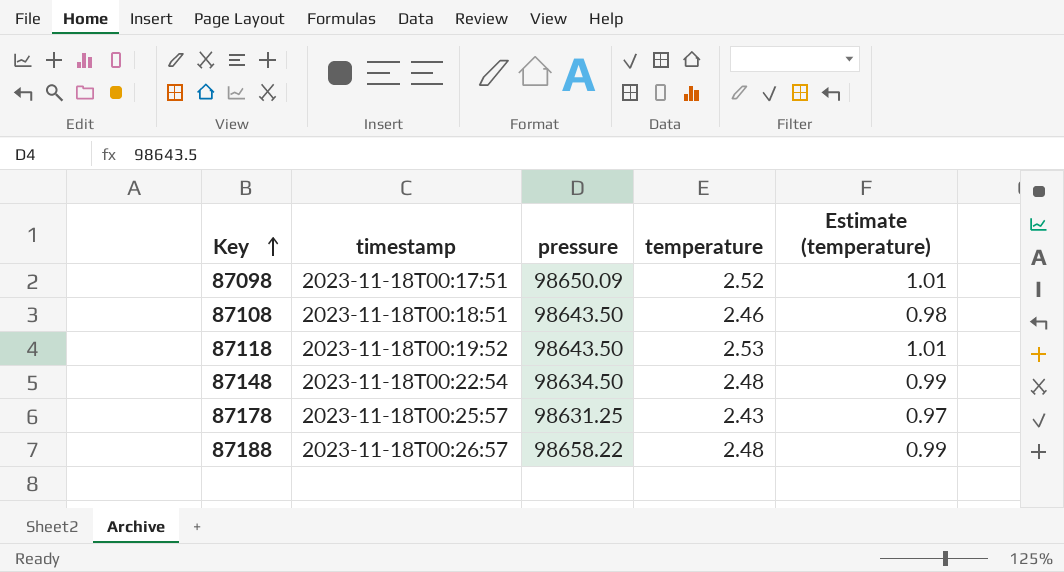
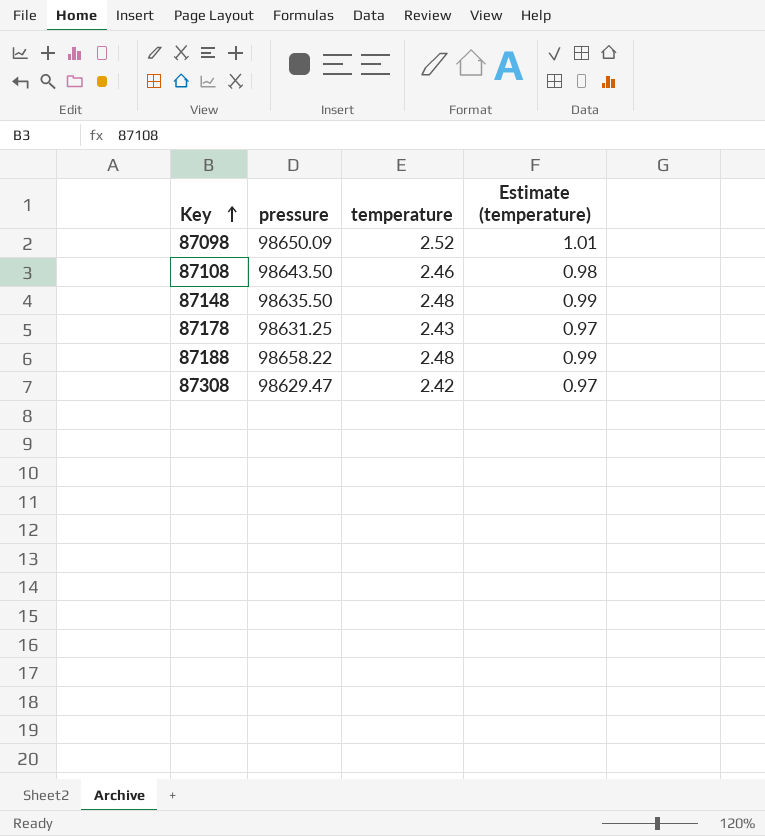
column timestamp | position: 2 -> none
row 87118: 2023-11-18T00:19:52 | 98643.50 | 2.53 | 1.01 -> none
87148 | pressure: 98634.50 -> 98635.50
row 87308: none -> 98629.47 | 2.42 | 0.97

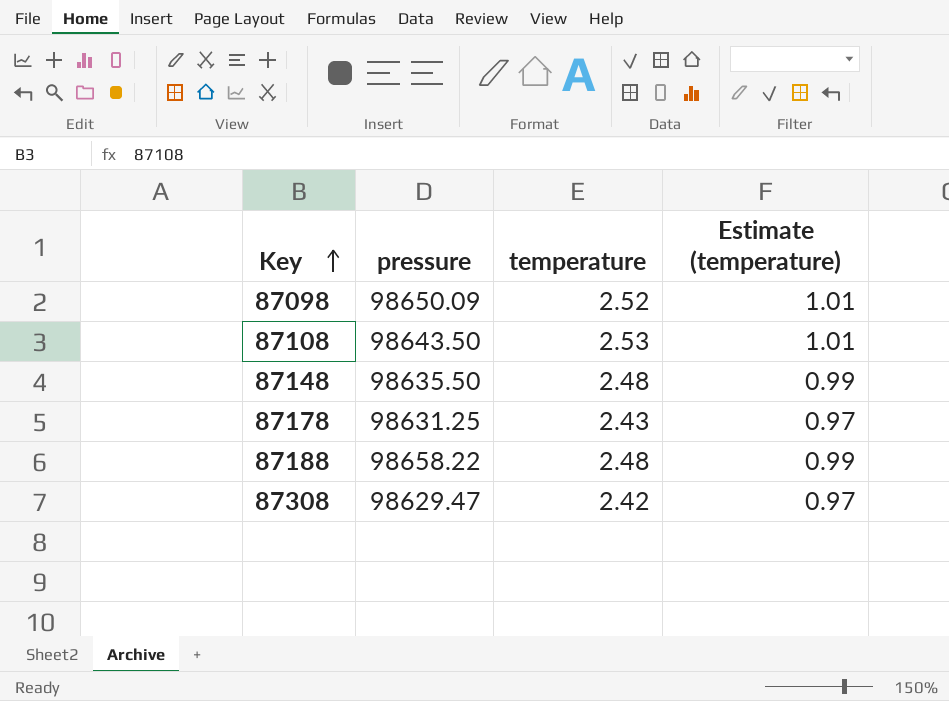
87108 | temperature: 2.46 -> 2.53
87108 | Estimate (temperature): 0.98 -> 1.01

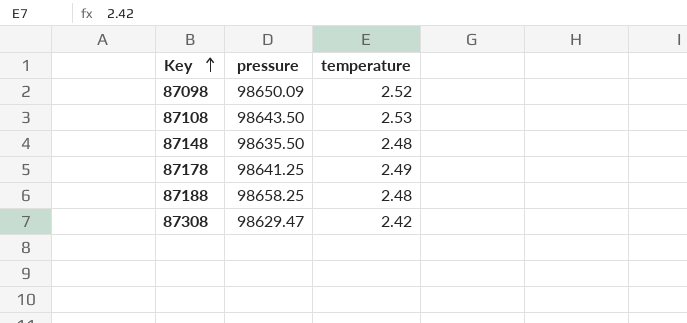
column Estimate (temperature) | formula: [temperature] * 0.4 -> none
87178 | pressure: 98631.25 -> 98641.25
87178 | temperature: 2.43 -> 2.49
87188 | pressure: 98658.22 -> 98658.25

